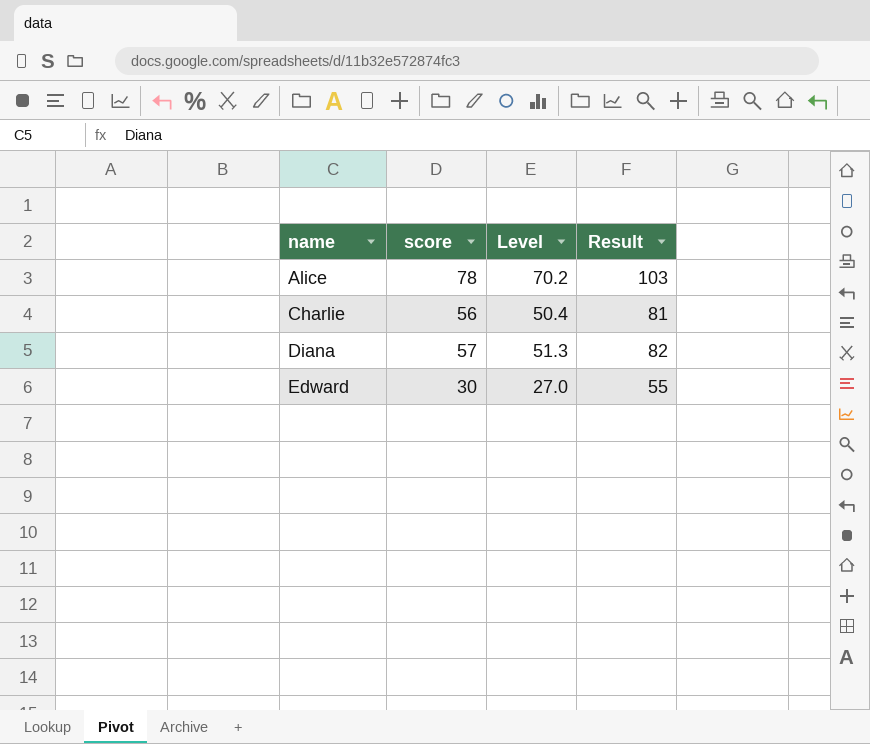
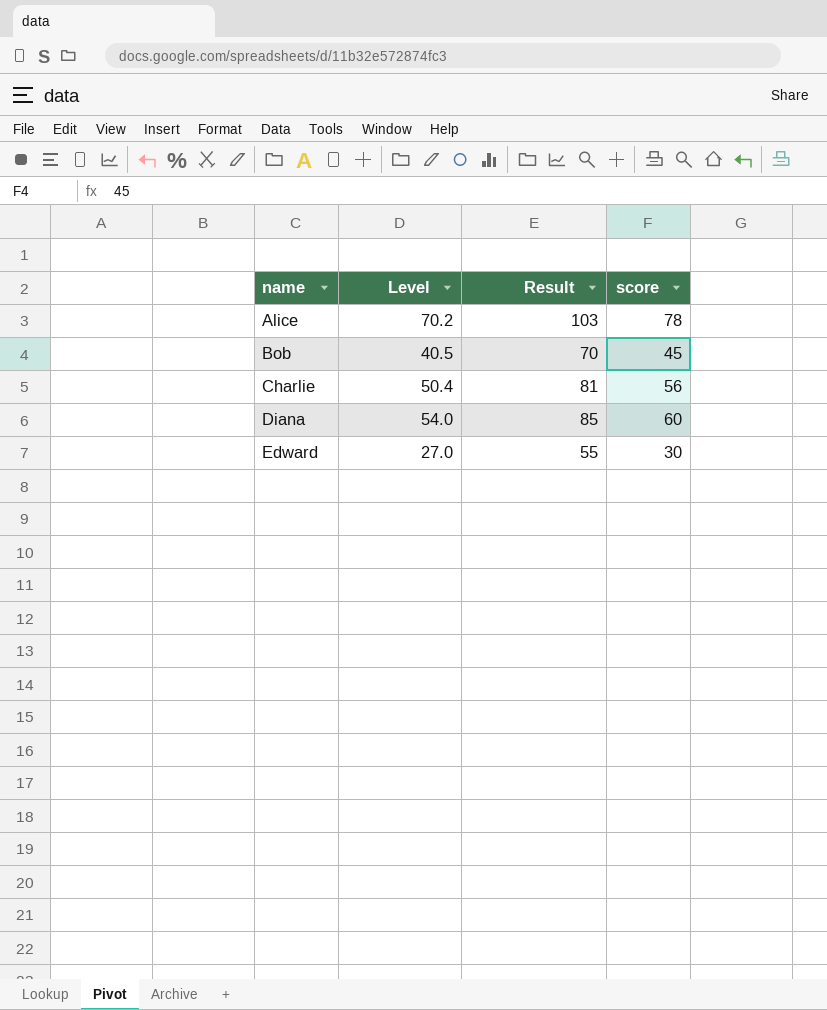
column score | position: 2 -> 4
row Bob: none -> 40.5 | 70 | 45
Diana | Level: 51.3 -> 54.0
Diana | Result: 82 -> 85
Diana | score: 57 -> 60

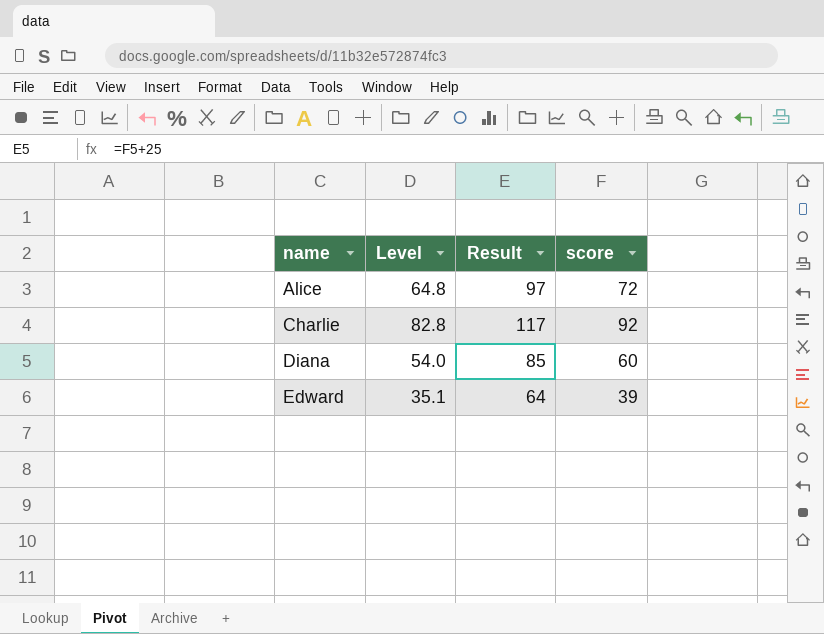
row Bob: 40.5 | 70 | 45 -> none
Alice | Level: 70.2 -> 64.8
Alice | Result: 103 -> 97
Alice | score: 78 -> 72
Charlie | Level: 50.4 -> 82.8
Charlie | Result: 81 -> 117
Charlie | score: 56 -> 92
Edward | Level: 27.0 -> 35.1
Edward | Result: 55 -> 64
Edward | score: 30 -> 39

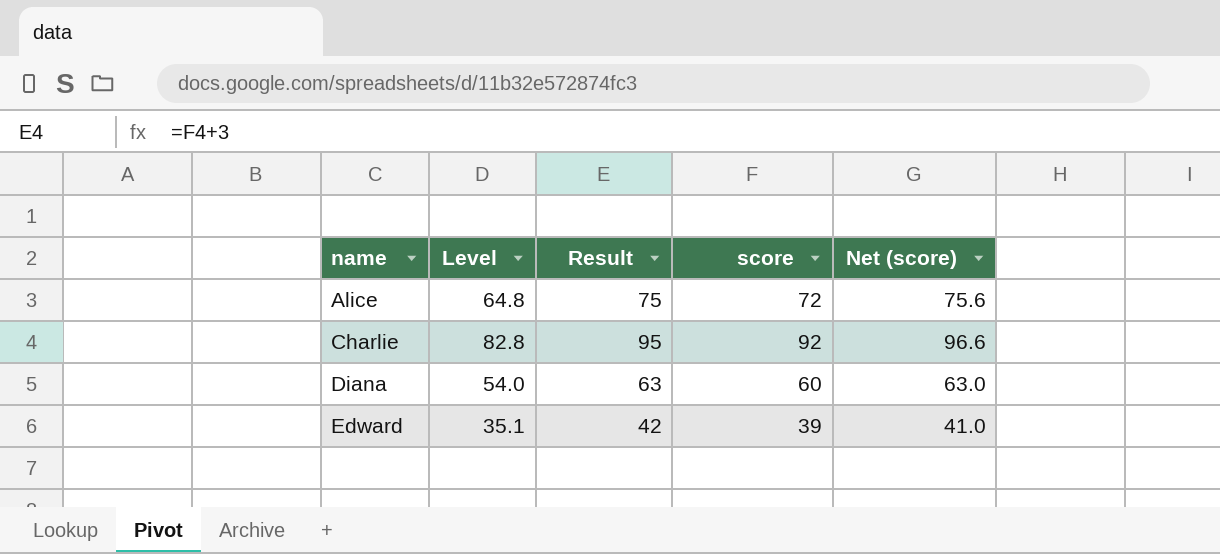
column Result | formula: [score] + 25 -> [score] + 3
column Net (score) | formula: none -> [score] * 1.05

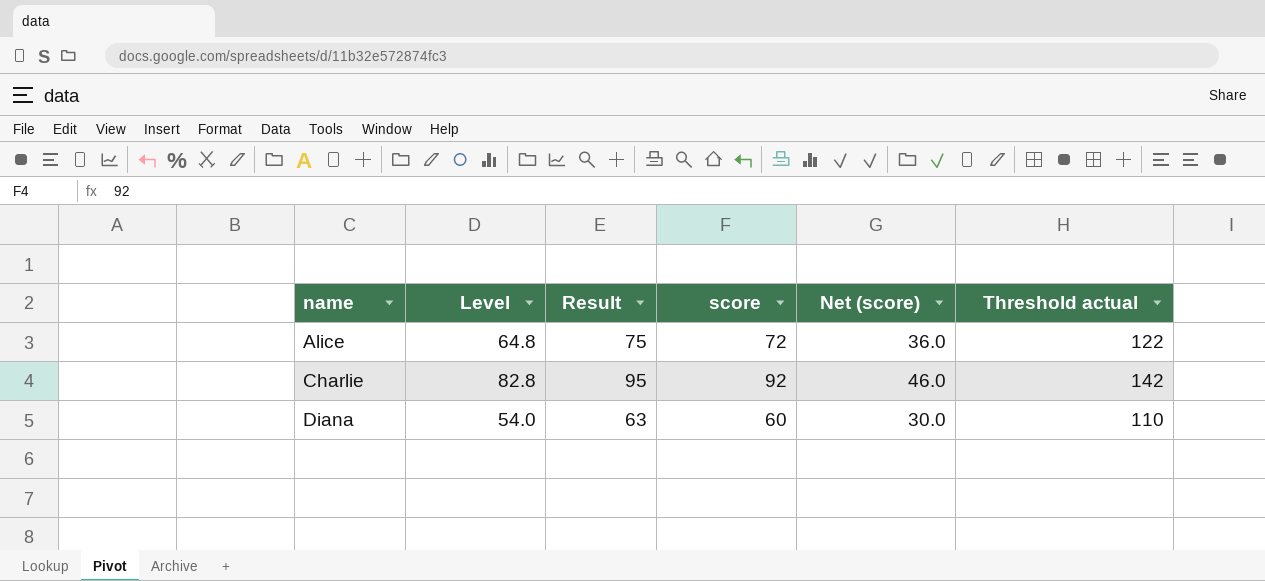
column Net (score) | formula: [score] * 1.05 -> [score] * 0.5
column Threshold actual | formula: none -> [score] + 50
row Edward: 35.1 | 42 | 39 | 41.0 -> none

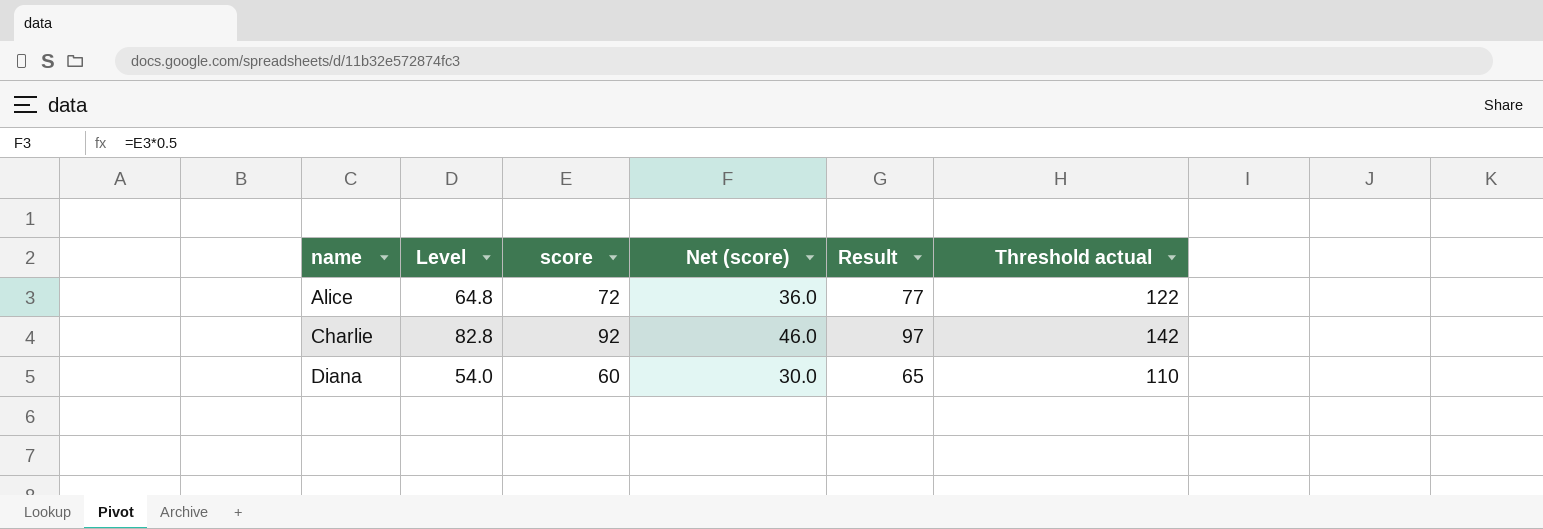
column Result | formula: [score] + 3 -> [score] + 5
column Result | position: 3 -> 5

